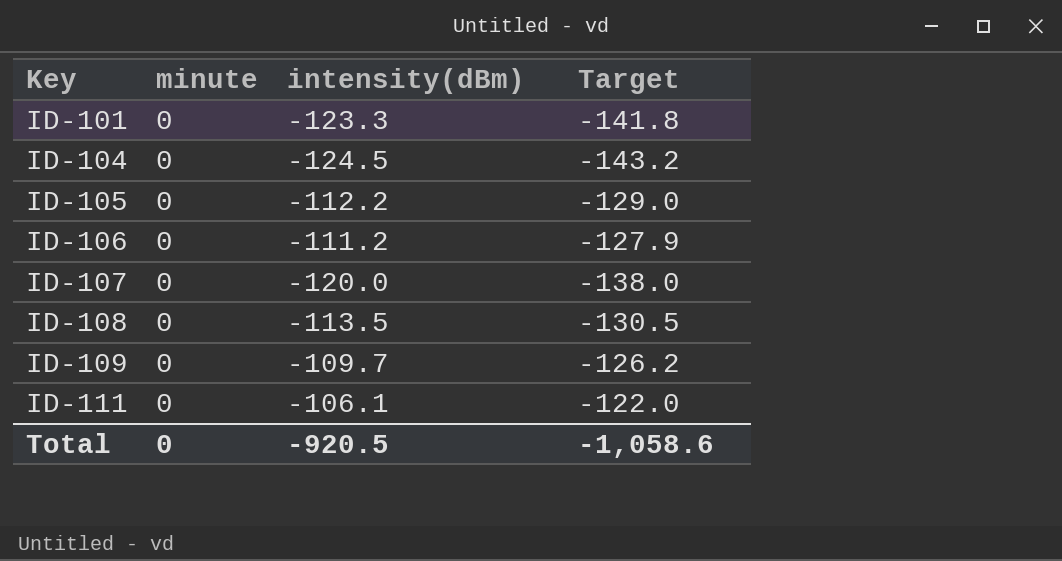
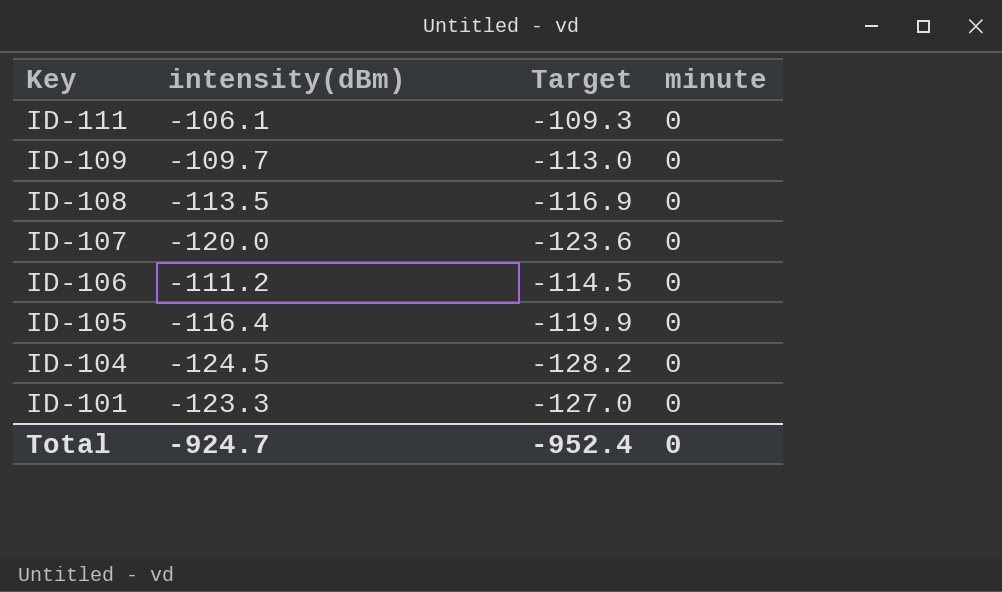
row order: Key ascending -> Key descending
column Target | formula: [intensity(dBm)] * 1.15 -> [intensity(dBm)] * 1.03
column minute | position: 2 -> 4
ID-105 | intensity(dBm): -112.2 -> -116.4
Total | intensity(dBm): -920.5 -> -924.7
Total | Target: -1,058.6 -> -952.4

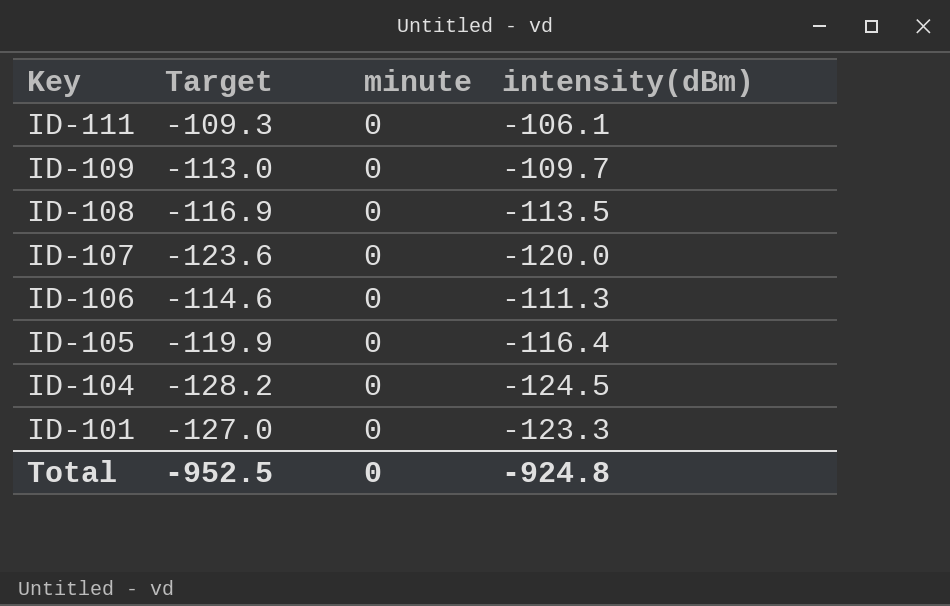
column intensity(dBm) | position: 2 -> 4
ID-106 | Target: -114.5 -> -114.6
ID-106 | intensity(dBm): -111.2 -> -111.3
Total | Target: -952.4 -> -952.5
Total | intensity(dBm): -924.7 -> -924.8

